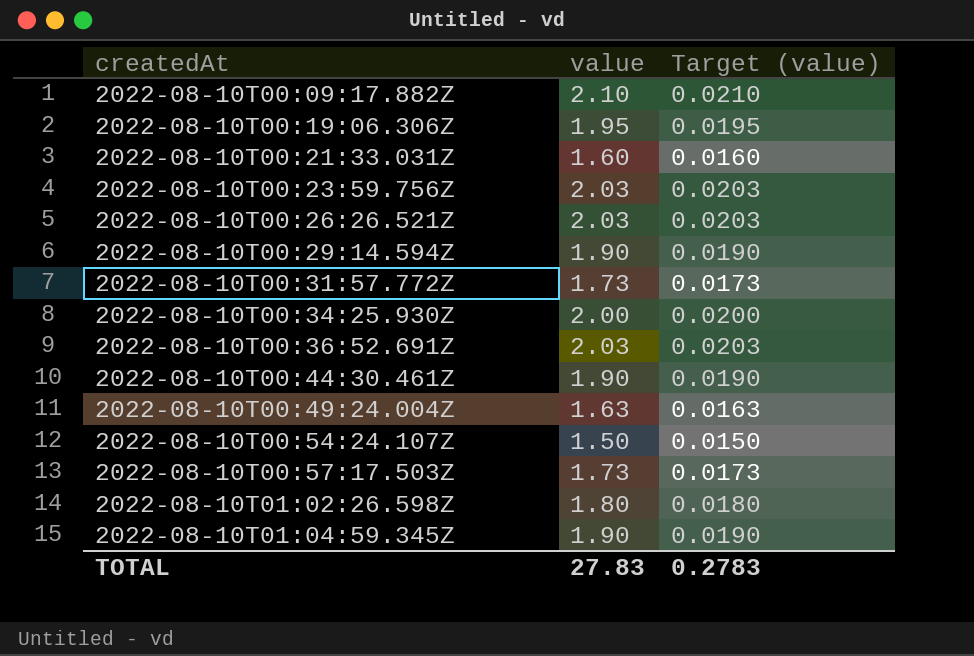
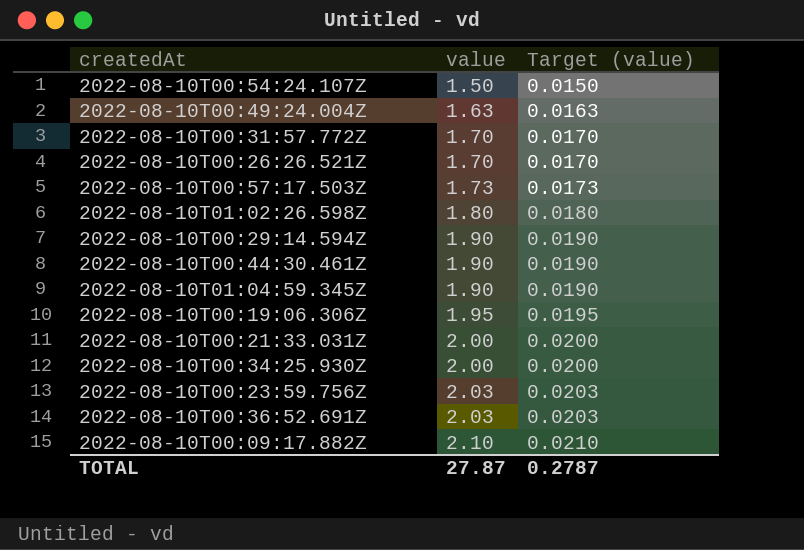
row order: createdAt ascending -> value ascending
2022-08-10T00:31:57.772Z | value: 1.73 -> 1.70
2022-08-10T00:31:57.772Z | Target (value): 0.0173 -> 0.0170
2022-08-10T00:26:26.521Z | value: 2.03 -> 1.70
2022-08-10T00:26:26.521Z | Target (value): 0.0203 -> 0.0170
2022-08-10T00:21:33.031Z | value: 1.60 -> 2.00
2022-08-10T00:21:33.031Z | Target (value): 0.0160 -> 0.0200
TOTAL | value: 27.83 -> 27.87
TOTAL | Target (value): 0.2783 -> 0.2787

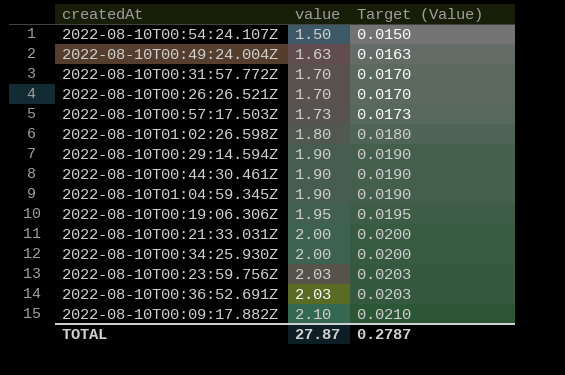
column name: Target (value) -> Target (Value)

